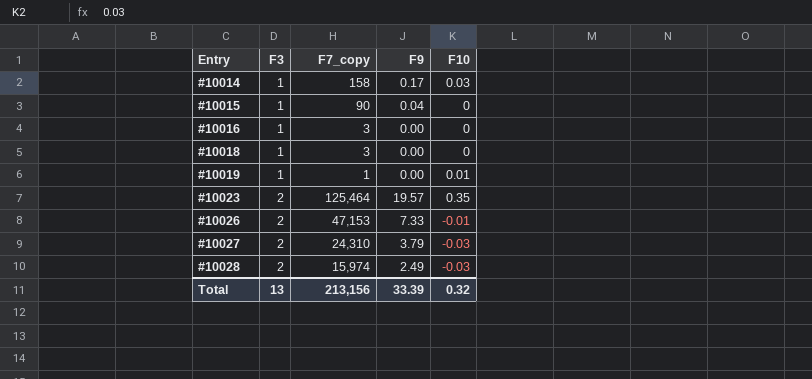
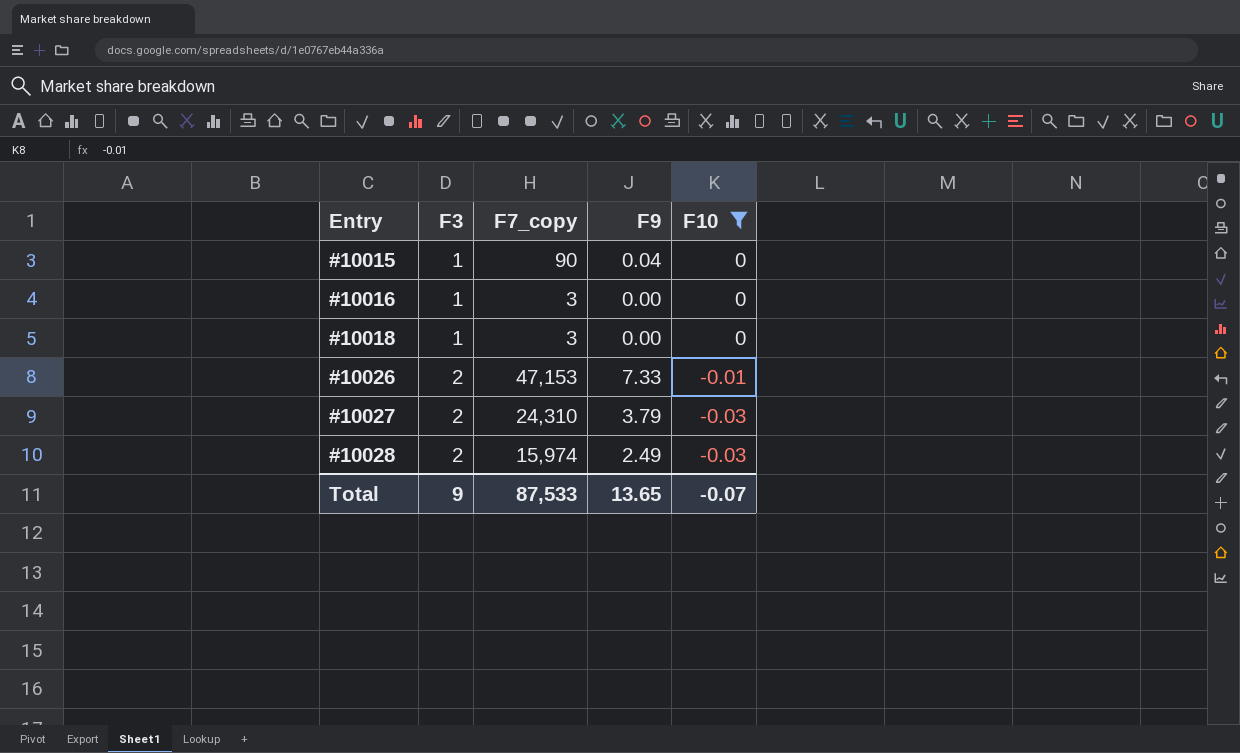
filter: none -> F10 <= 0
Total | F3: 13 -> 9
Total | F7_copy: 213,156 -> 87,533
Total | F9: 33.39 -> 13.65
Total | F10: 0.32 -> -0.07

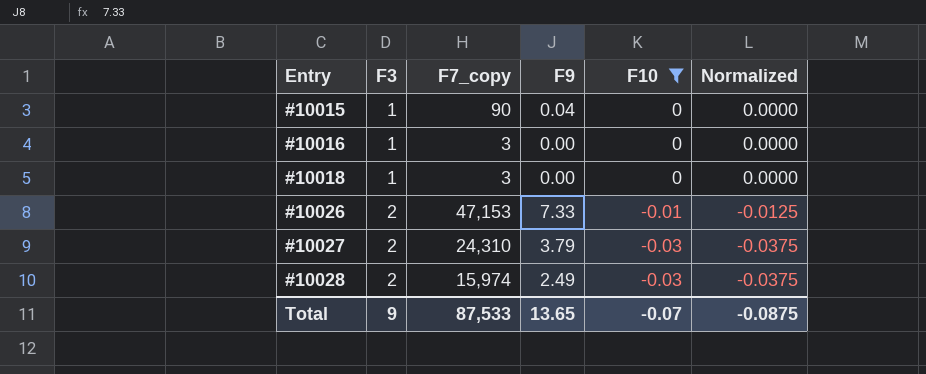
column Normalized | formula: none -> [F10] * 1.25

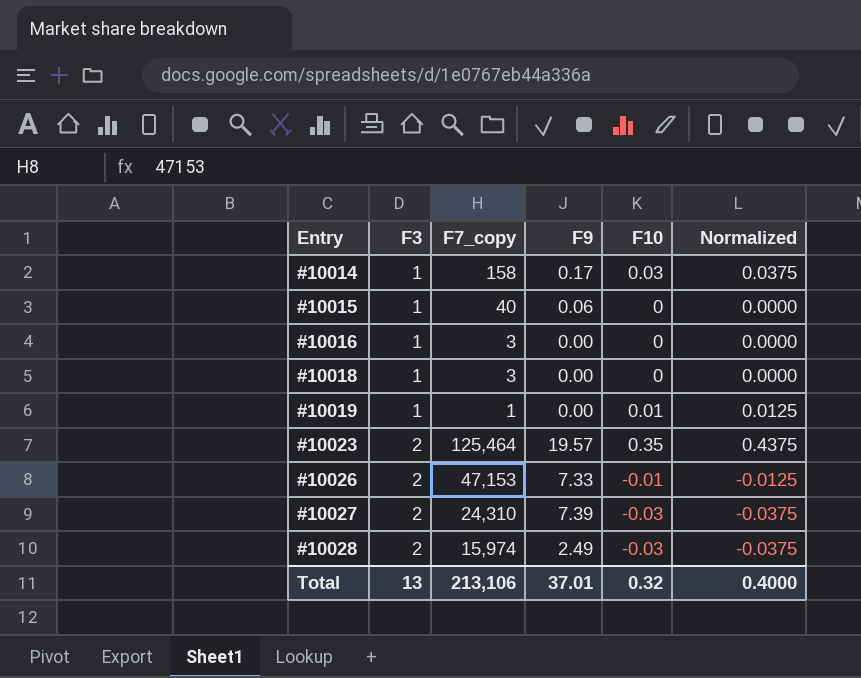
filter: F10 <= 0 -> none
#10015 | F7_copy: 90 -> 40
#10015 | F9: 0.04 -> 0.06
#10027 | F9: 3.79 -> 7.39
Total | F3: 9 -> 13
Total | F7_copy: 87,533 -> 213,106
Total | F9: 13.65 -> 37.01
Total | F10: -0.07 -> 0.32
Total | Normalized: -0.0875 -> 0.4000

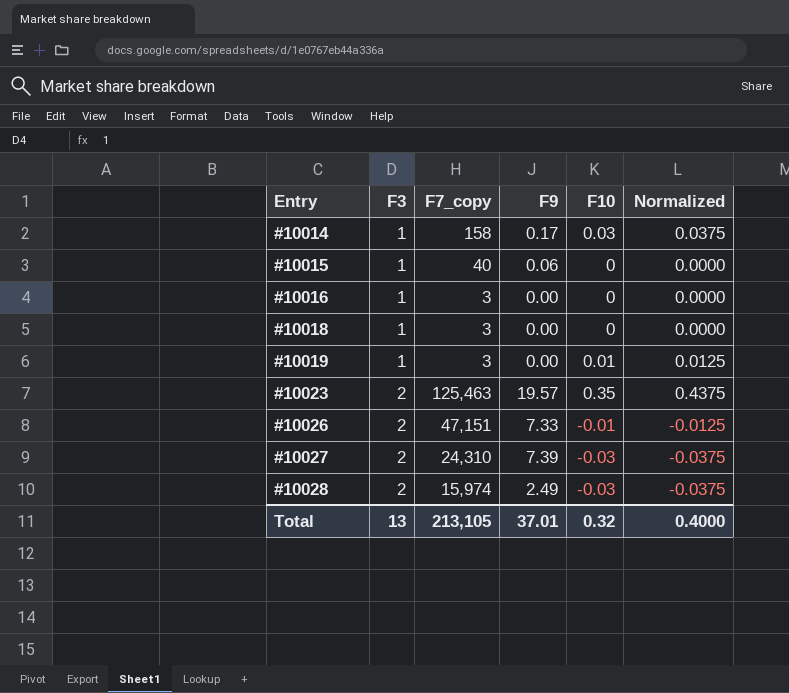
#10019 | F7_copy: 1 -> 3
#10023 | F7_copy: 125,464 -> 125,463
#10026 | F7_copy: 47,153 -> 47,151
Total | F7_copy: 213,106 -> 213,105

